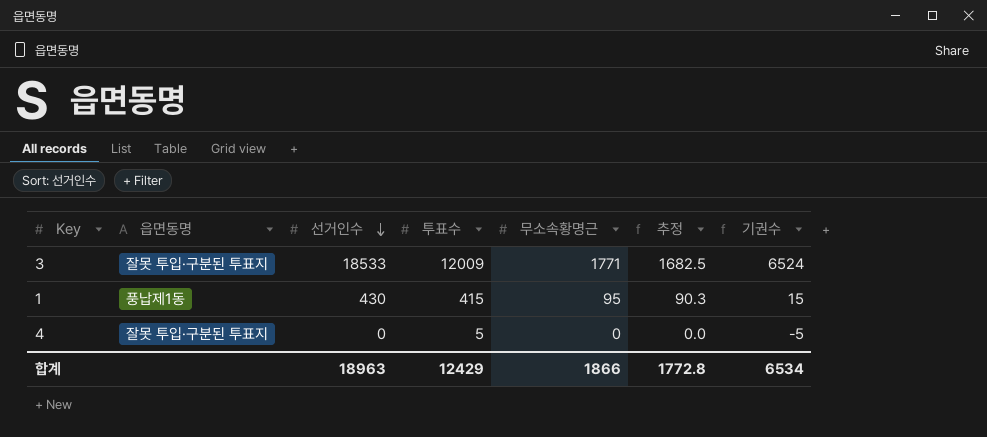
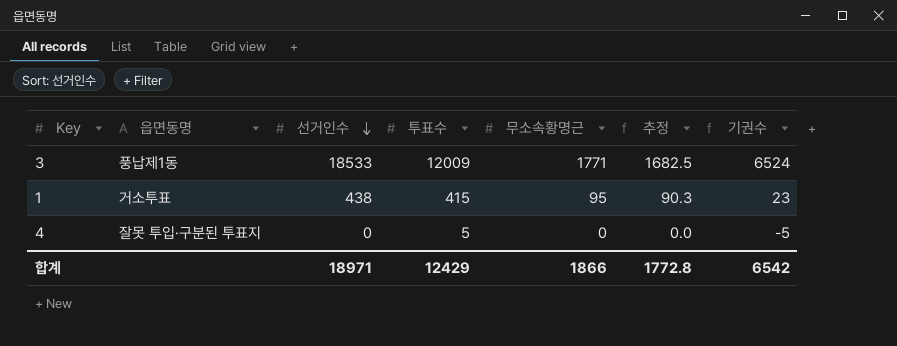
3 | 읍면동명: 잘못 투입·구분된 투표지 -> 풍납제1동
1 | 읍면동명: 풍납제1동 -> 거소투표
1 | 선거인수: 430 -> 438
1 | 기권수: 15 -> 23
합계 | 선거인수: 18963 -> 18971
합계 | 기권수: 6534 -> 6542

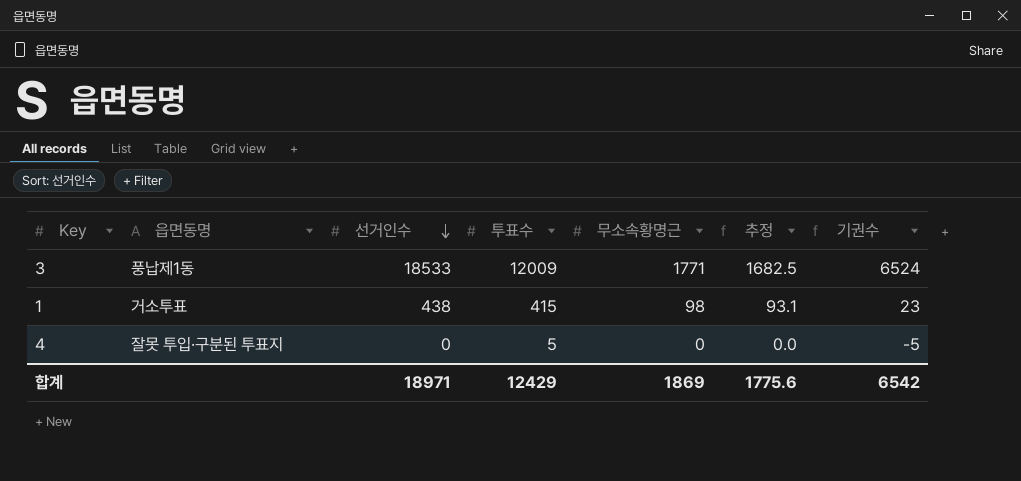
1 | 무소속황명근: 95 -> 98
1 | 추정: 90.3 -> 93.1
합계 | 무소속황명근: 1866 -> 1869
합계 | 추정: 1772.8 -> 1775.6

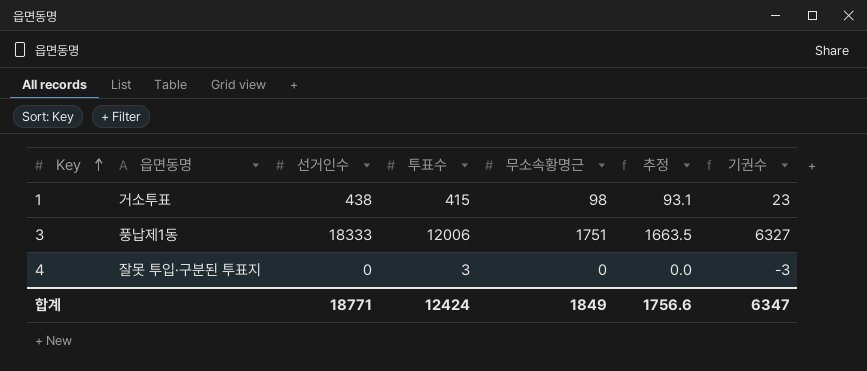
row order: 선거인수 descending -> Key ascending
3 | 선거인수: 18533 -> 18333
3 | 투표수: 12009 -> 12006
3 | 무소속황명근: 1771 -> 1751
3 | 추정: 1682.5 -> 1663.5
3 | 기권수: 6524 -> 6327
4 | 투표수: 5 -> 3
4 | 기권수: -5 -> -3
합계 | 선거인수: 18971 -> 18771
합계 | 투표수: 12429 -> 12424
합계 | 무소속황명근: 1869 -> 1849
합계 | 추정: 1775.6 -> 1756.6
합계 | 기권수: 6542 -> 6347

